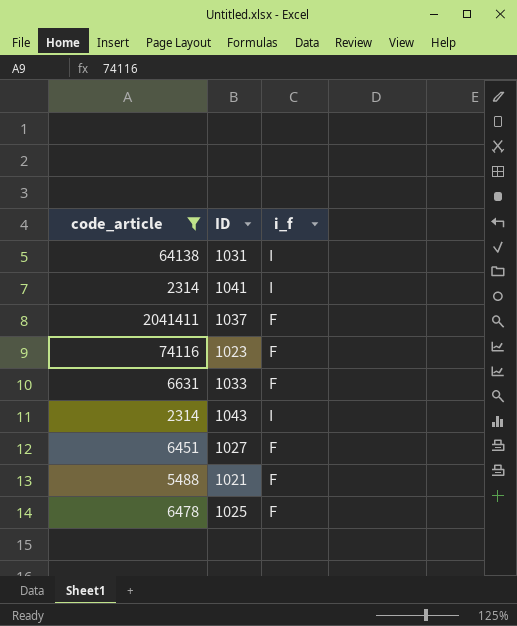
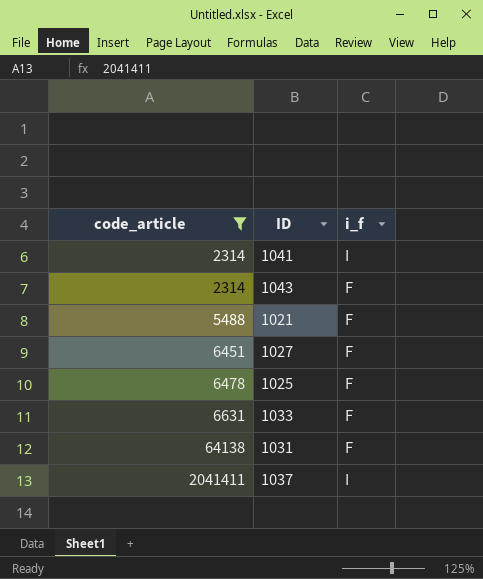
row order: none -> code_article ascending
row 1023: 74116 | F -> none
1043 | i_f: I -> F
1031 | i_f: I -> F
1037 | i_f: F -> I

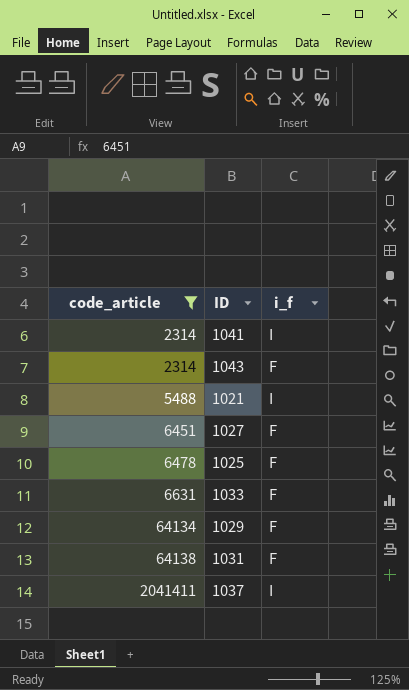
1021 | i_f: F -> I
row 1029: none -> 64134 | F

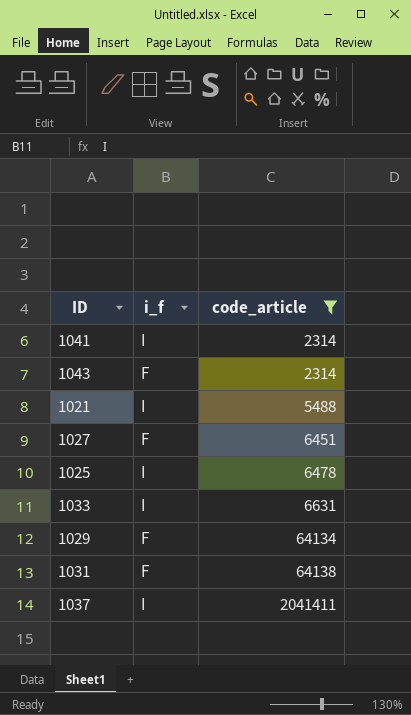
column code_article | position: 1 -> 3
1025 | i_f: F -> I
1033 | i_f: F -> I

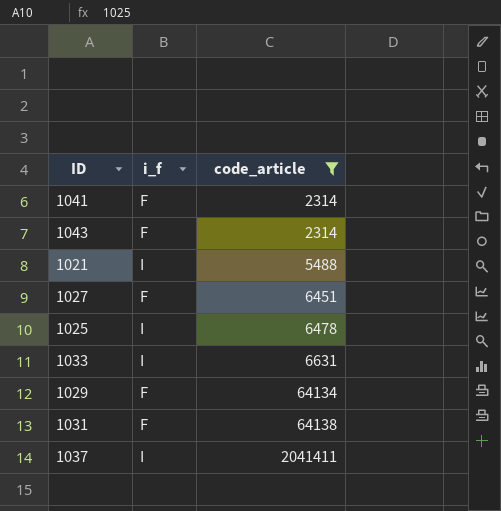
1041 | i_f: I -> F

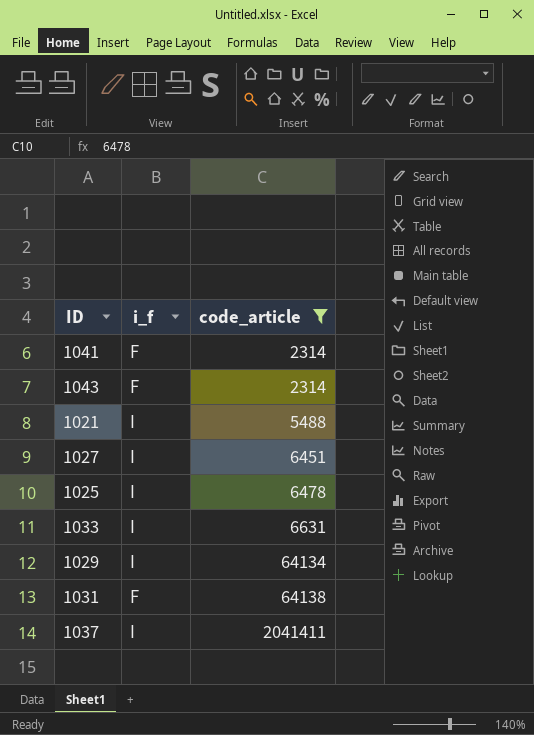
1027 | i_f: F -> I
1029 | i_f: F -> I

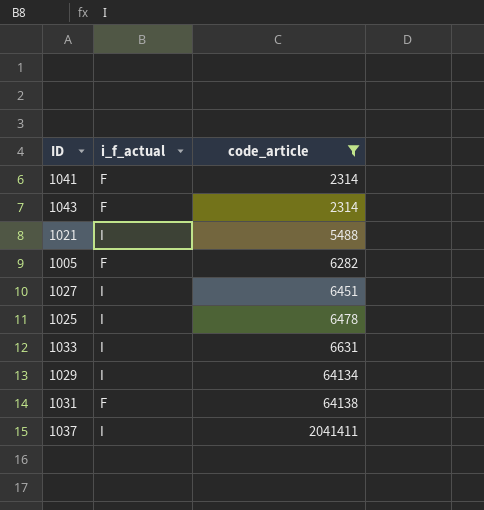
column name: i_f -> i_f_actual
row 1005: none -> F | 6282

